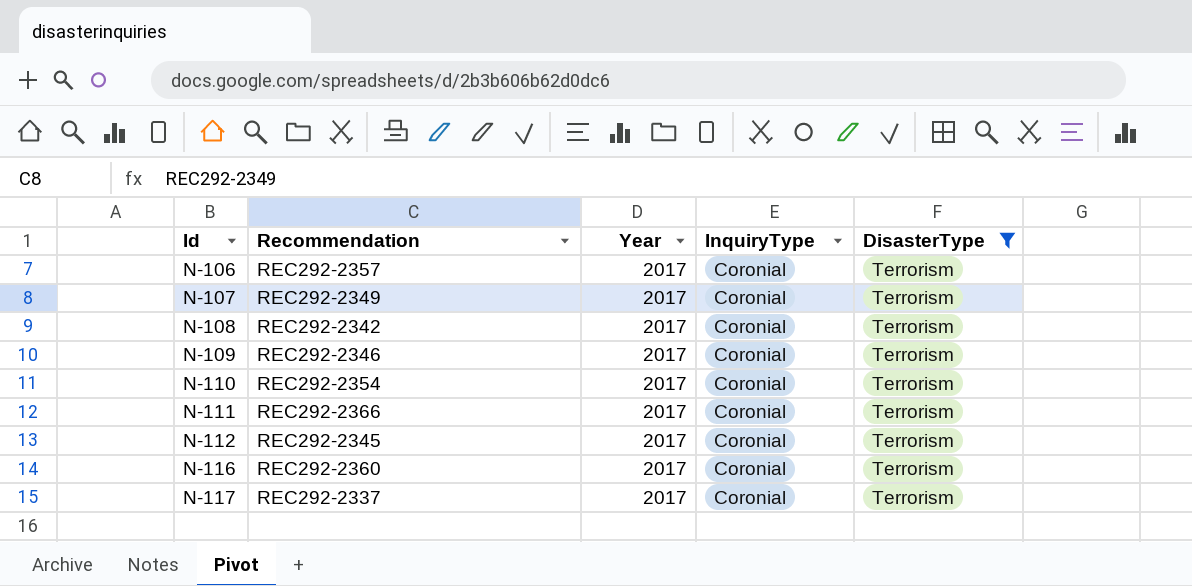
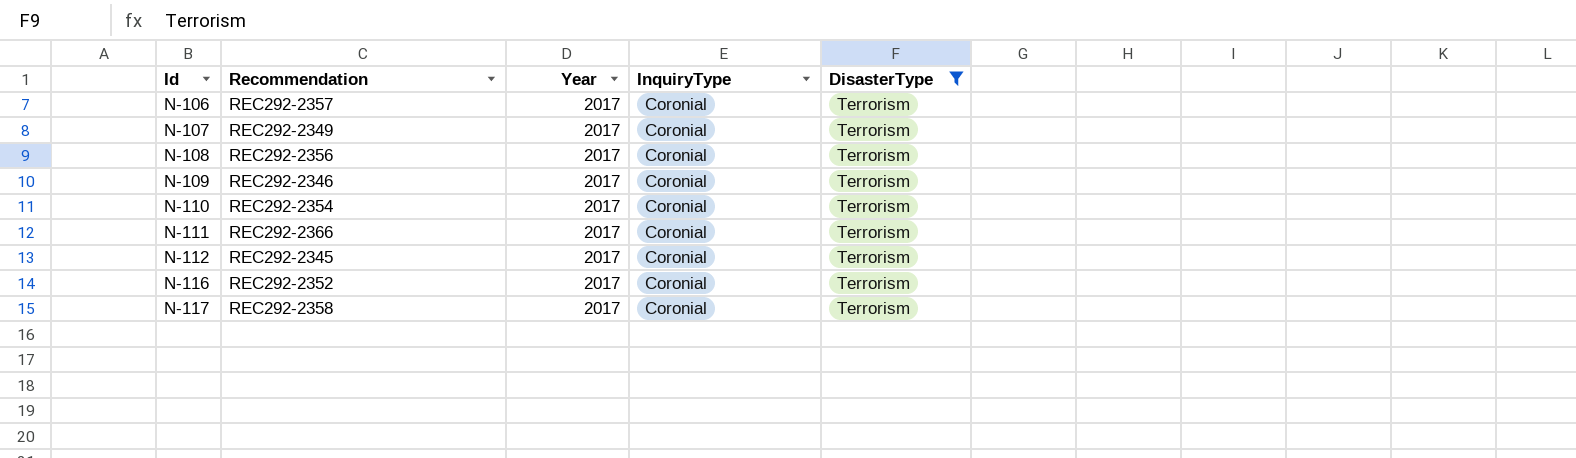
N-108 | Recommendation: REC292-2342 -> REC292-2356
N-116 | Recommendation: REC292-2360 -> REC292-2352
N-117 | Recommendation: REC292-2337 -> REC292-2358

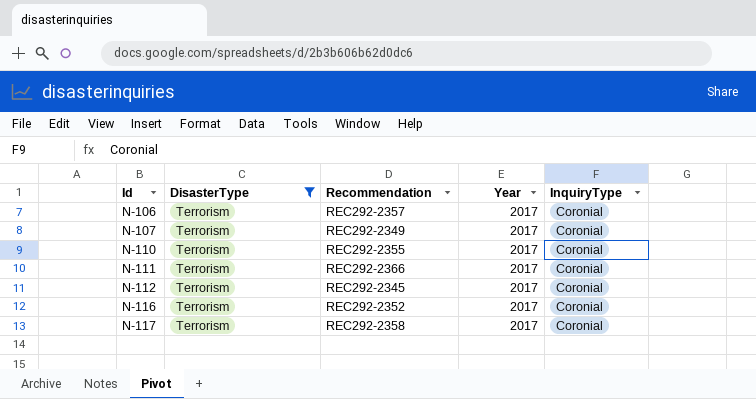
column DisasterType | position: 5 -> 2
row N-108: REC292-2356 | 2017 | Coronial | Terrorism -> none
row N-109: REC292-2346 | 2017 | Coronial | Terrorism -> none
N-110 | Recommendation: REC292-2354 -> REC292-2355

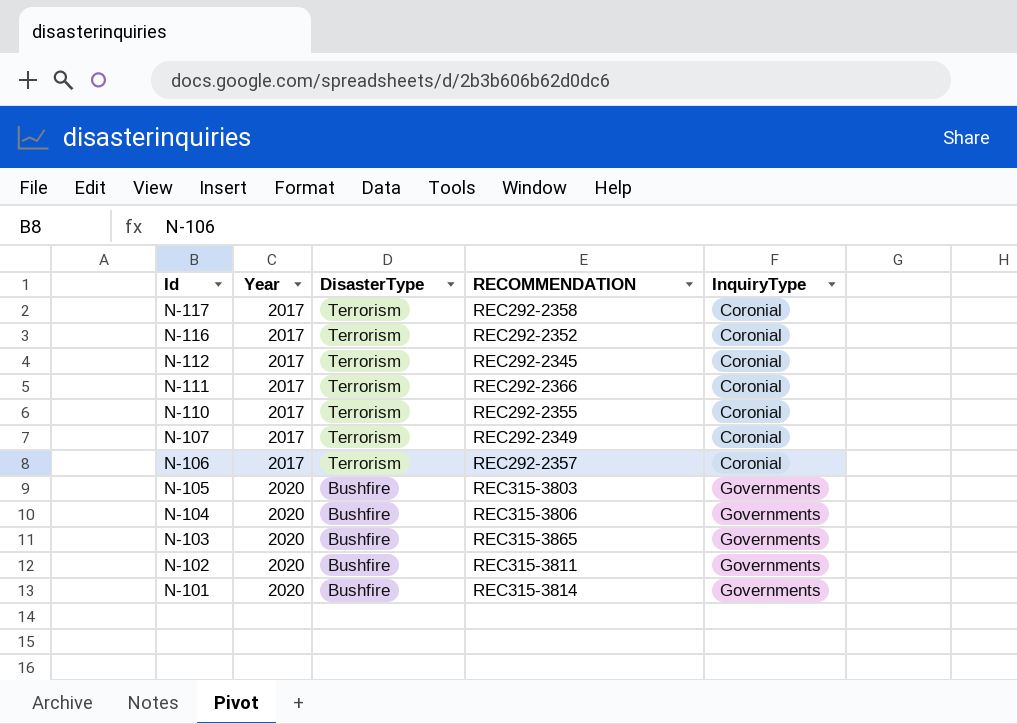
filter: DisasterType = Terrorism -> none
row order: Id ascending -> Id descending
column Year | position: 4 -> 2
column name: Recommendation -> RECOMMENDATION

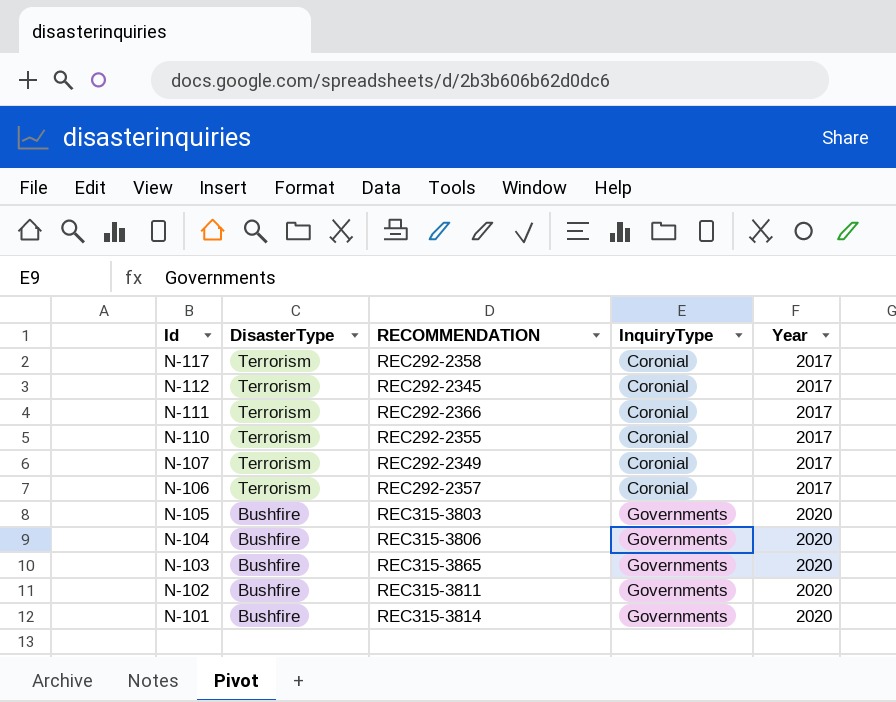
column Year | position: 2 -> 5
row N-116: 2017 | Terrorism | REC292-2352 | Coronial -> none

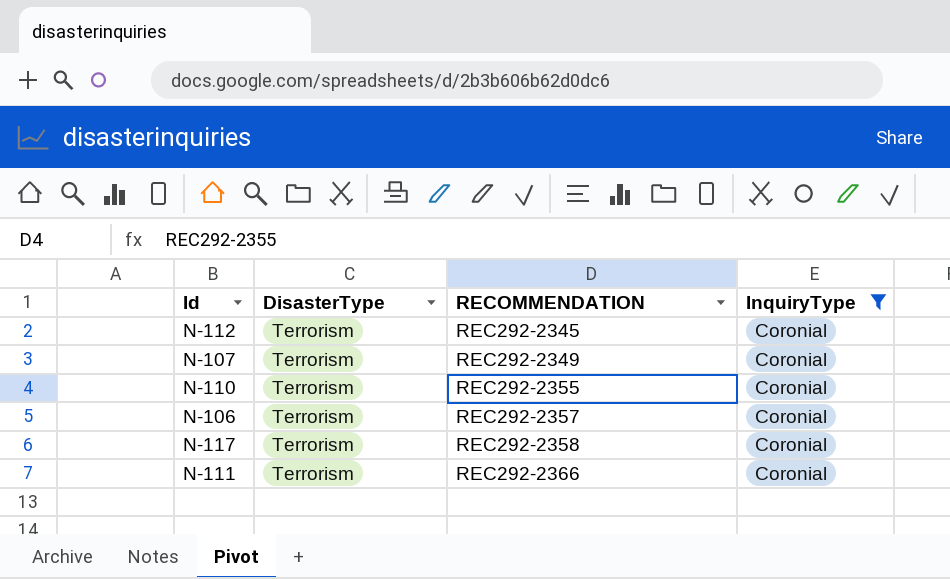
filter: none -> InquiryType = Coronial
row order: Id descending -> RECOMMENDATION ascending
column Year | position: 5 -> none

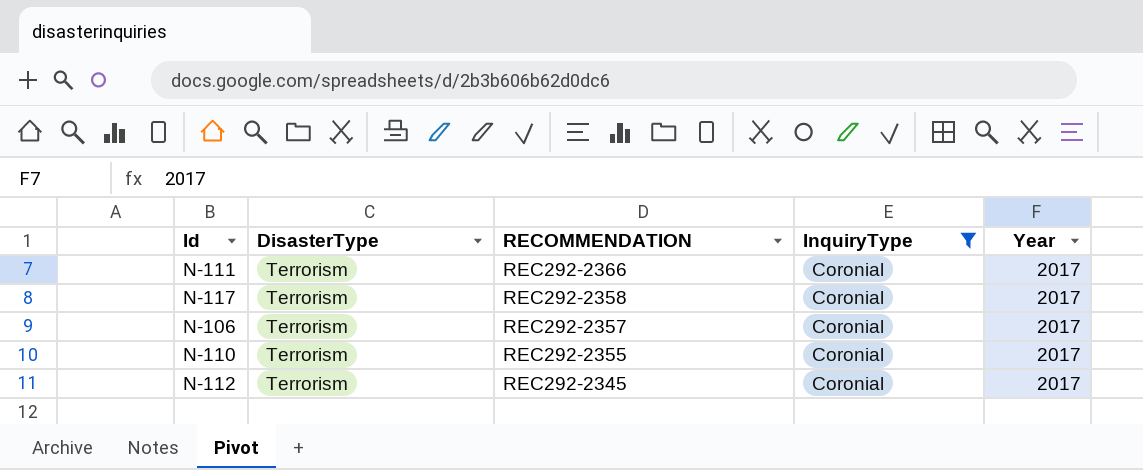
row order: RECOMMENDATION ascending -> RECOMMENDATION descending
column Year | position: none -> 5
row N-107: Terrorism | REC292-2349 | Coronial -> none

